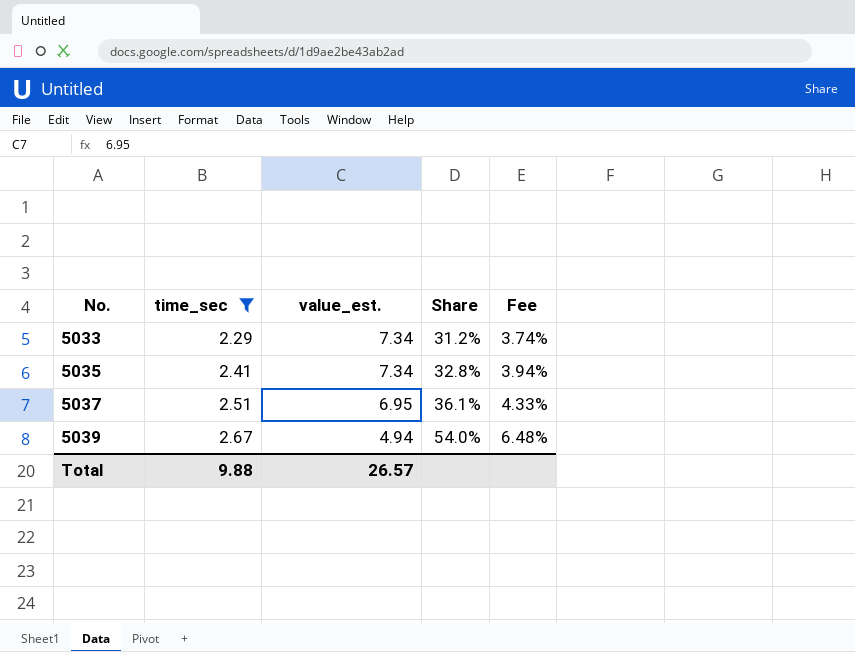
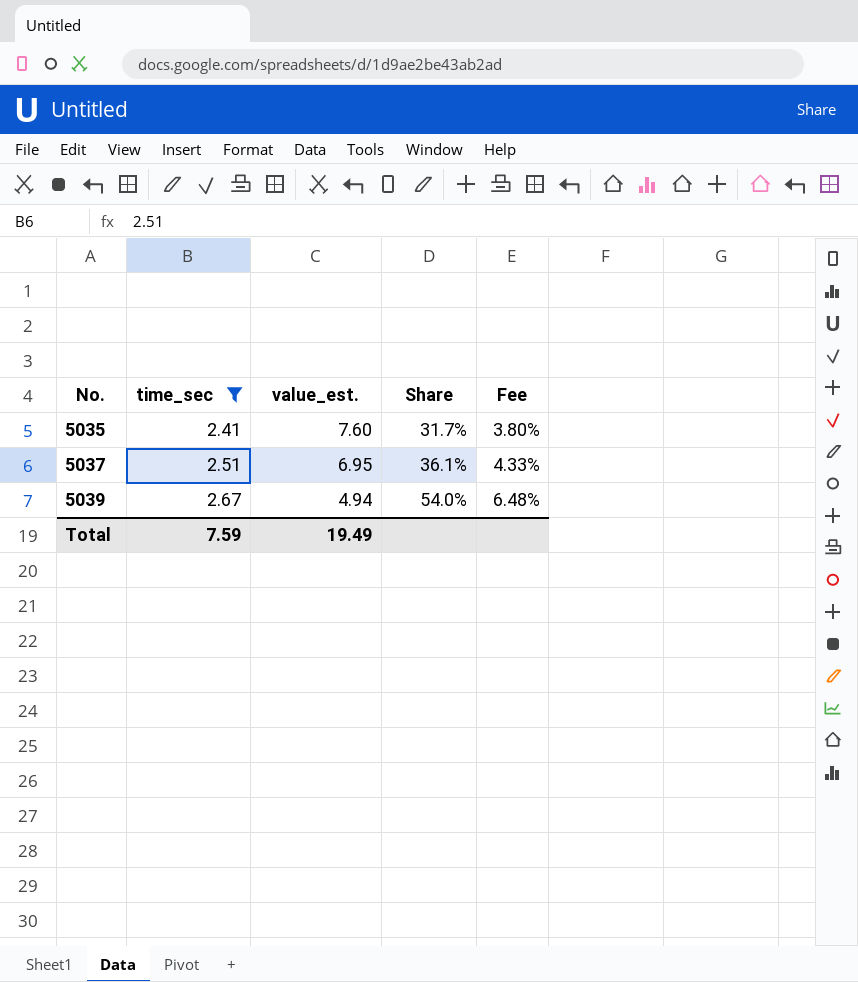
row 5033: 2.29 | 7.34 | 31.2% | 3.74% -> none
5035 | value_est.: 7.34 -> 7.60
5035 | Share: 32.8% -> 31.7%
5035 | Fee: 3.94% -> 3.80%
Total | time_sec: 9.88 -> 7.59
Total | value_est.: 26.57 -> 19.49

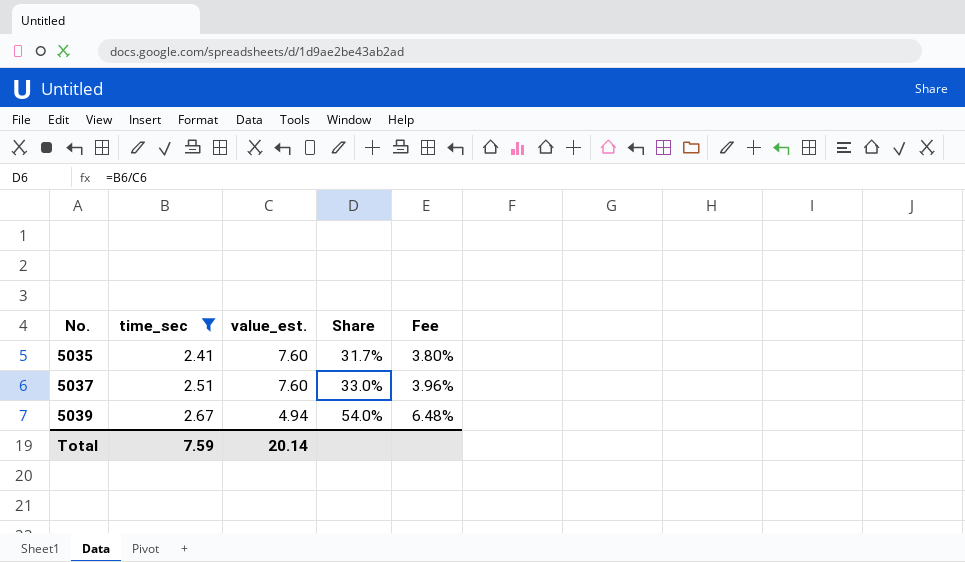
5037 | value_est.: 6.95 -> 7.60
5037 | Share: 36.1% -> 33.0%
5037 | Fee: 4.33% -> 3.96%
Total | value_est.: 19.49 -> 20.14

